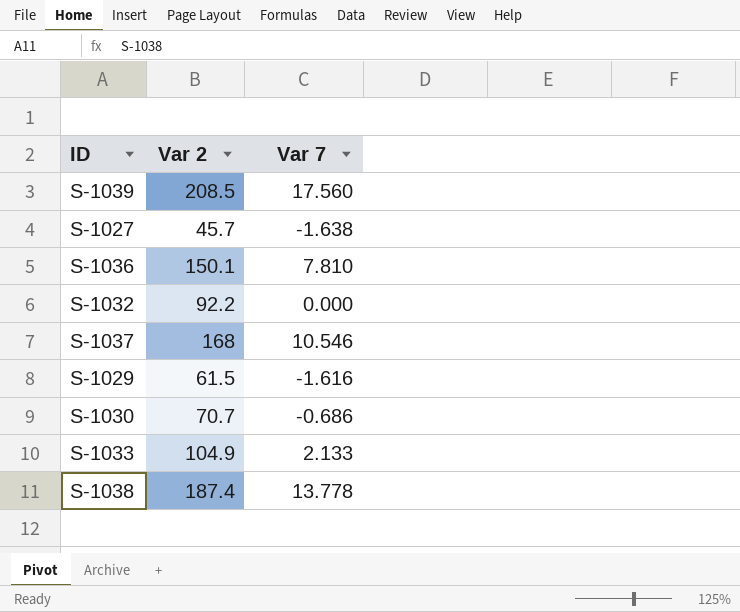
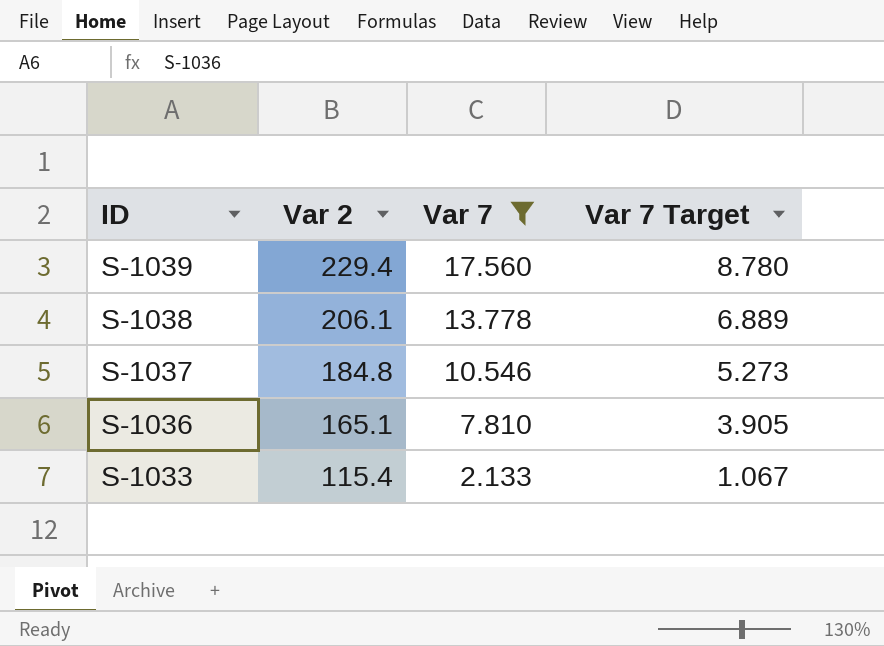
filter: none -> Var 7 >= 2.133
row order: none -> ID descending
column Var 7 Target | formula: none -> [Var 7] * 0.5
S-1039 | Var 2: 208.5 -> 229.4
S-1038 | Var 2: 187.4 -> 206.1
S-1037 | Var 2: 168 -> 184.8
S-1036 | Var 2: 150.1 -> 165.1
S-1033 | Var 2: 104.9 -> 115.4

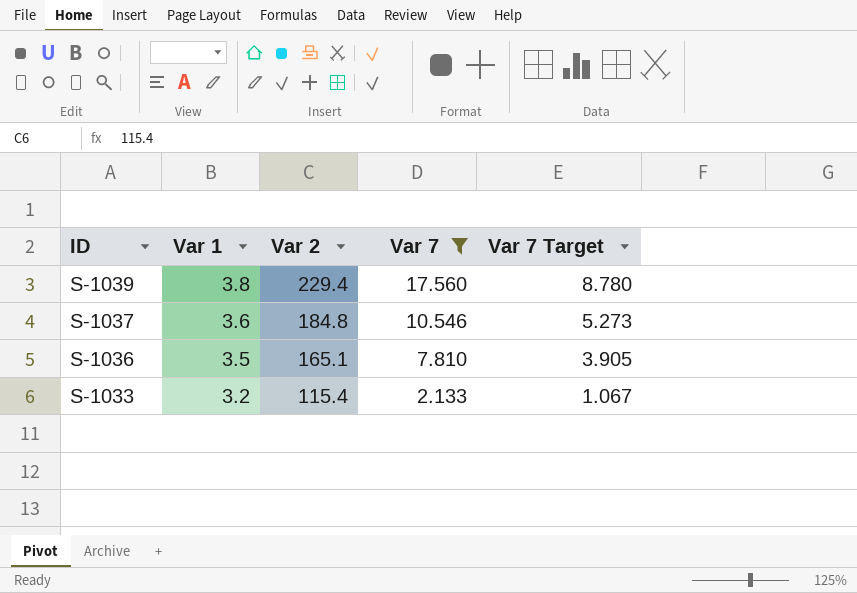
column Var 1 | position: none -> 2
row S-1038: 206.1 | 13.778 | 6.889 -> none

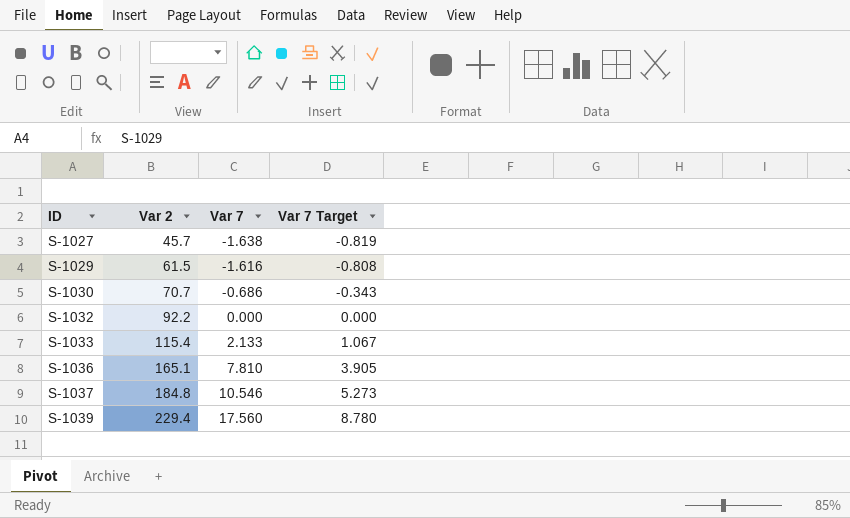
filter: Var 7 >= 2.133 -> none
row order: ID descending -> ID ascending
column Var 1 | position: 2 -> none

